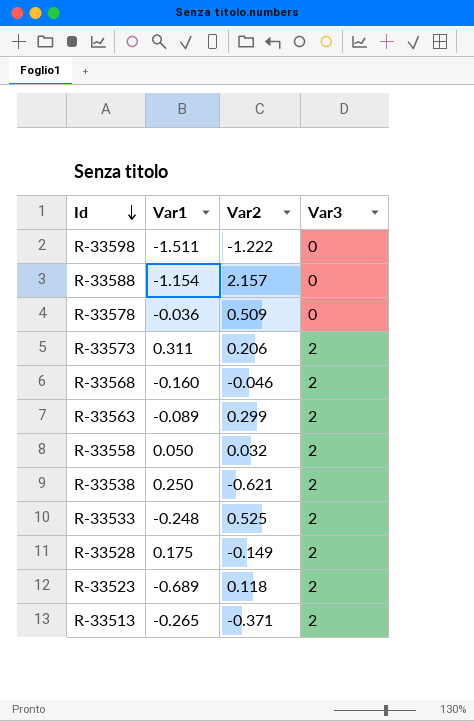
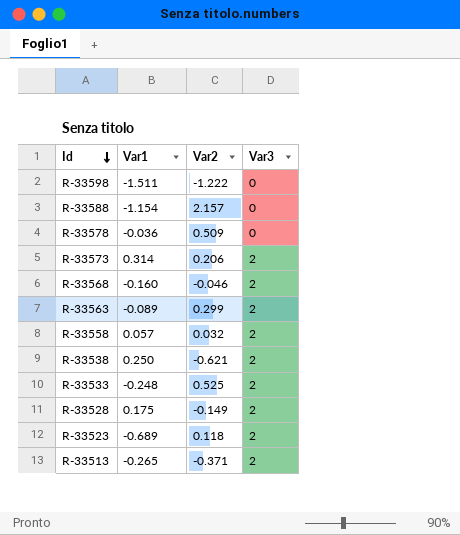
R-33573 | Var1: 0.311 -> 0.314
R-33558 | Var1: 0.050 -> 0.057

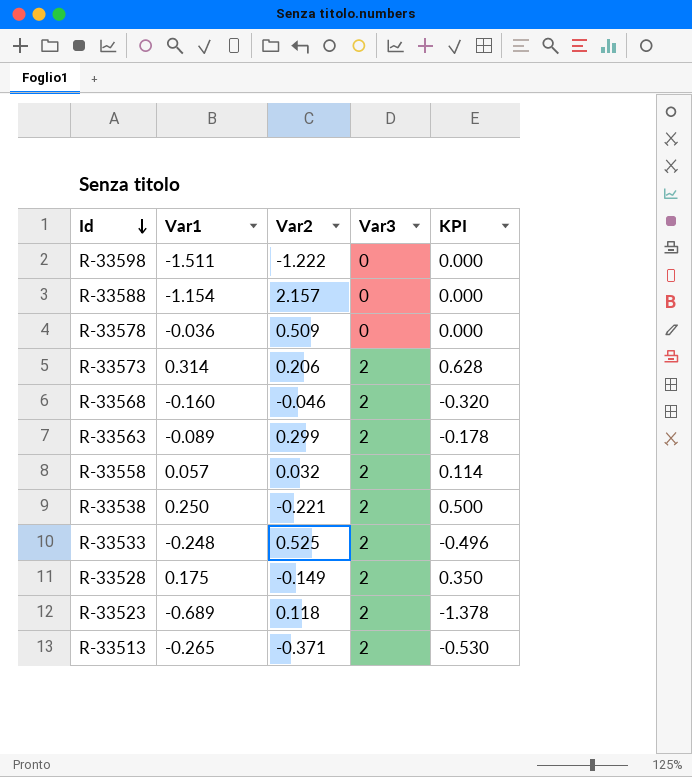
column KPI | formula: none -> [Var1] * [Var3]
R-33538 | Var2: -0.621 -> -0.221

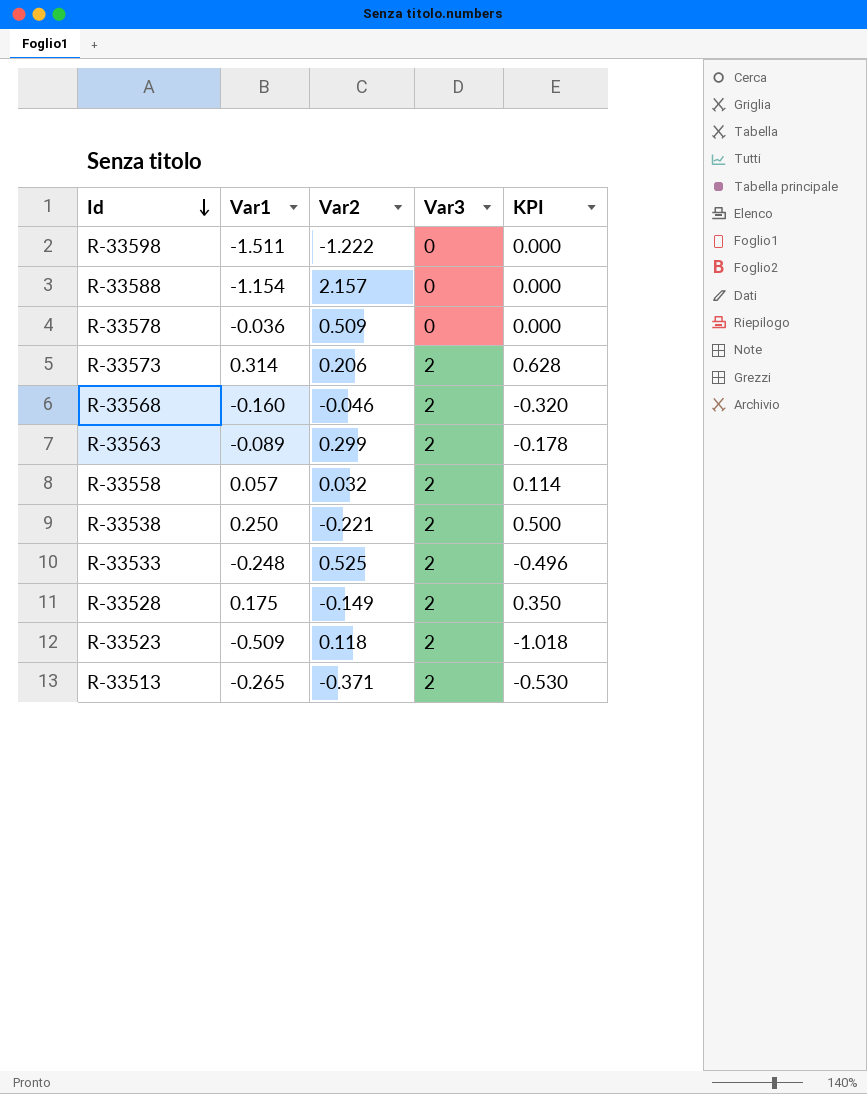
R-33523 | Var1: -0.689 -> -0.509
R-33523 | KPI: -1.378 -> -1.018

